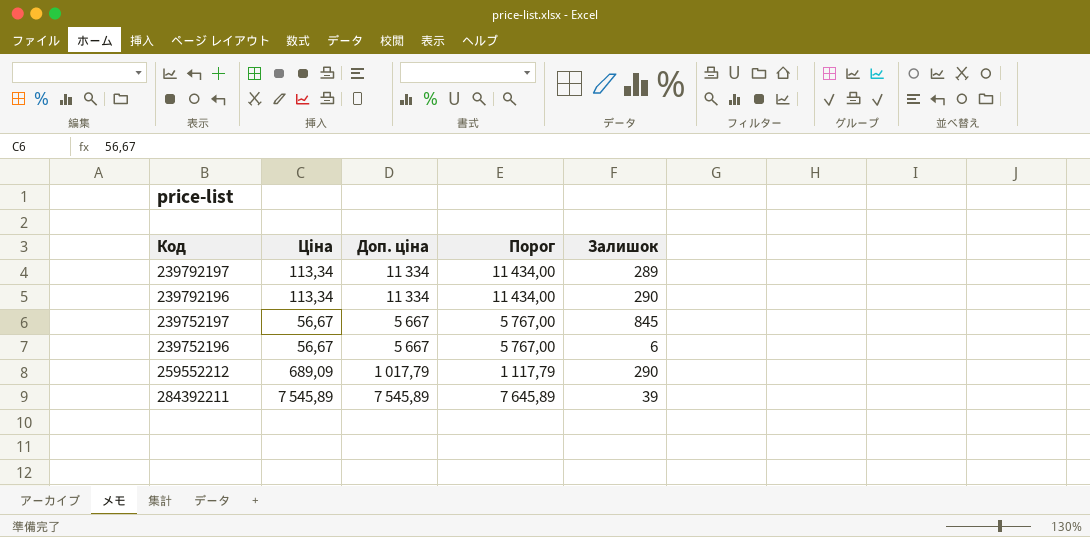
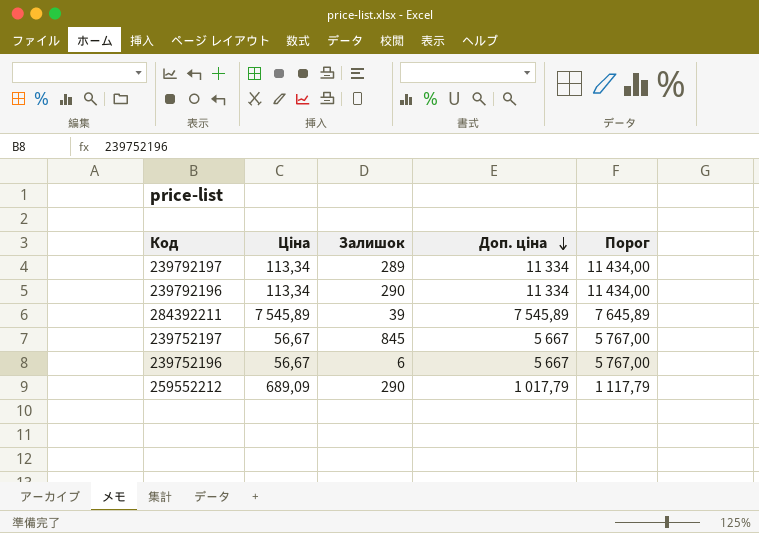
row order: none -> Доп. ціна descending
column Залишок | position: 5 -> 3

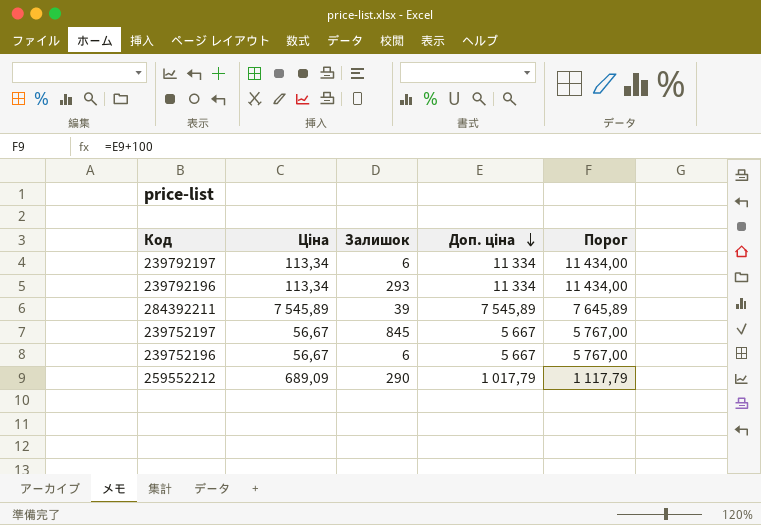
239792197 | Залишок: 289 -> 6
239792196 | Залишок: 290 -> 293

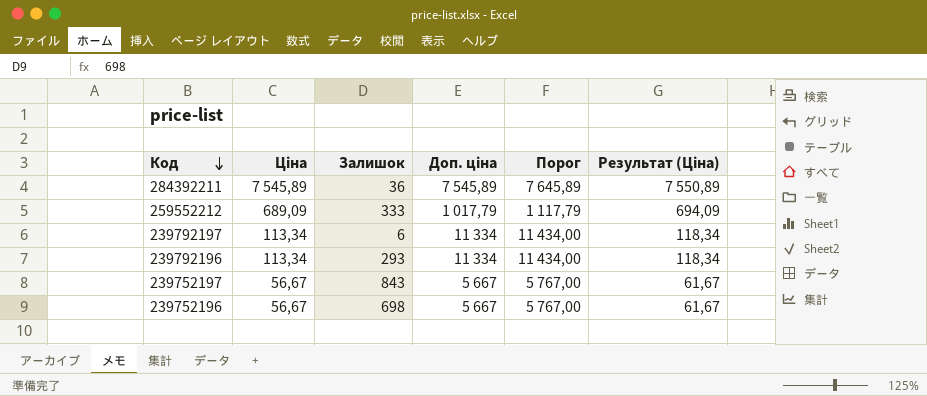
row order: Доп. ціна descending -> Код descending
column Результат (Ціна) | formula: none -> [Ціна] + 5
284392211 | Залишок: 39 -> 36
259552212 | Залишок: 290 -> 333
239752197 | Залишок: 845 -> 843
239752196 | Залишок: 6 -> 698

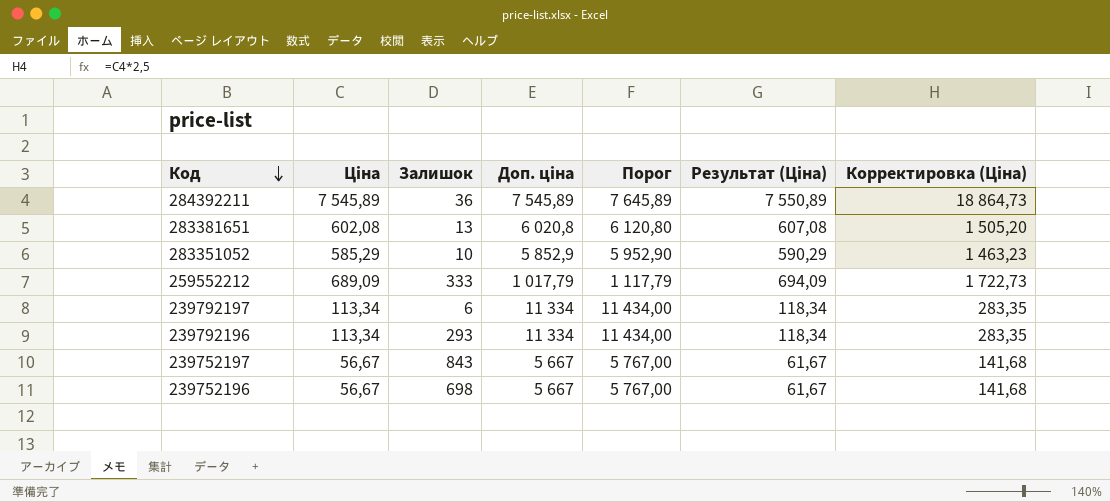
column Корректировка (Ціна) | formula: none -> [Ціна] * 2,5
row 283381651: none -> 602,08 | 13 | 6 020,8 | 6 120,80 | 607,08 | 1 505,20
row 283351052: none -> 585,29 | 10 | 5 852,9 | 5 952,90 | 590,29 | 1 463,23

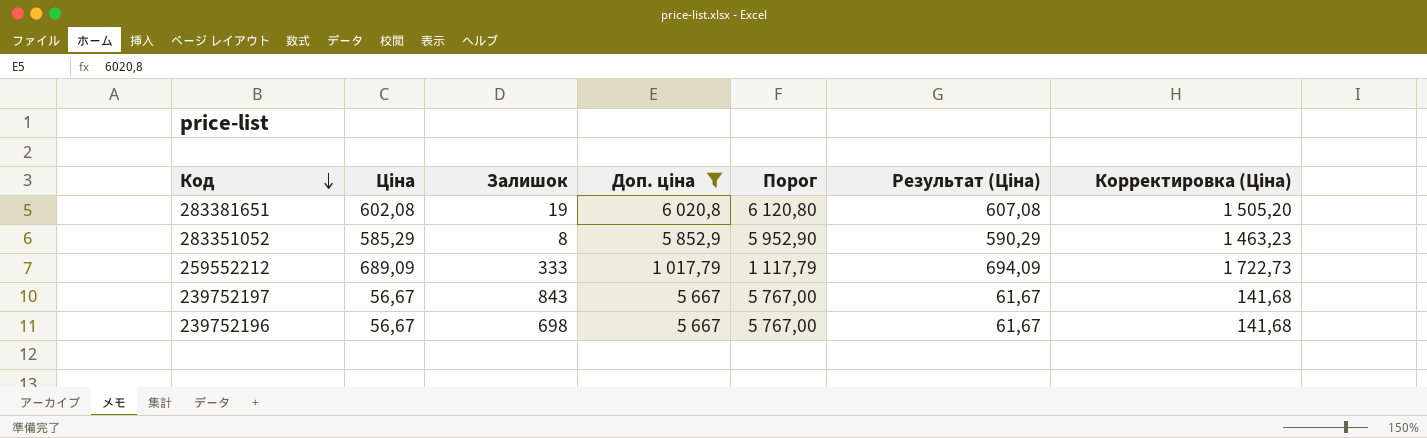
filter: none -> Доп. ціна <= 6 020,8
283381651 | Залишок: 13 -> 19
283351052 | Залишок: 10 -> 8

